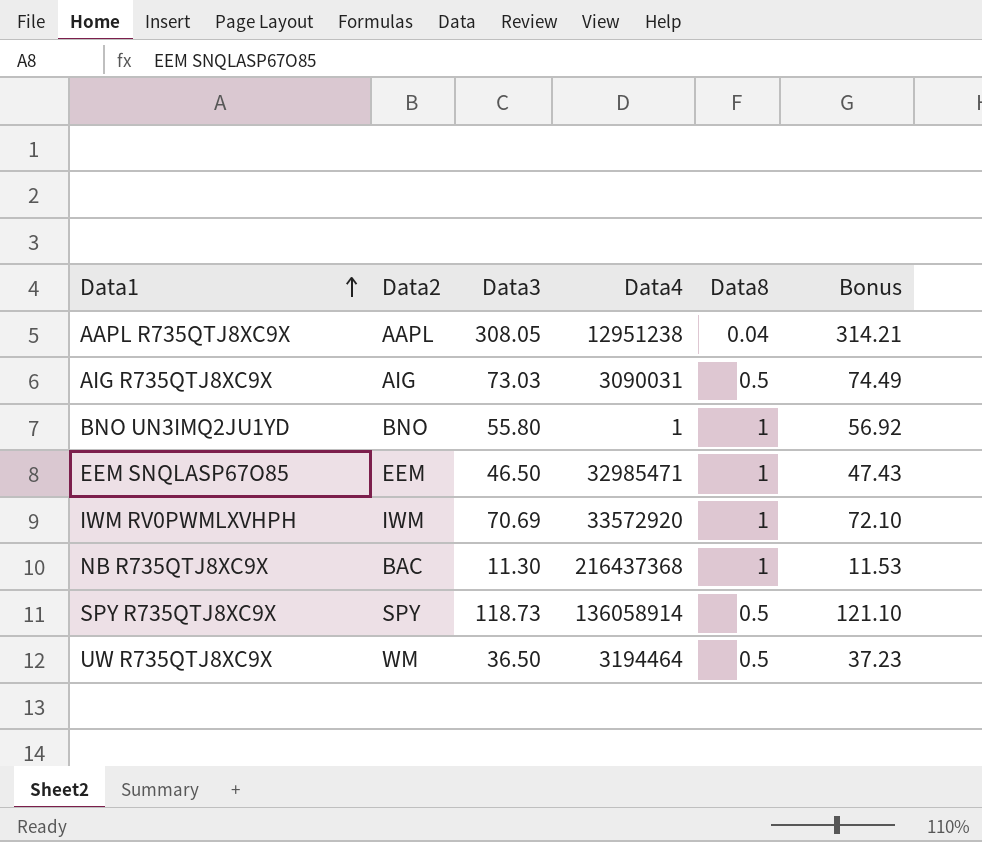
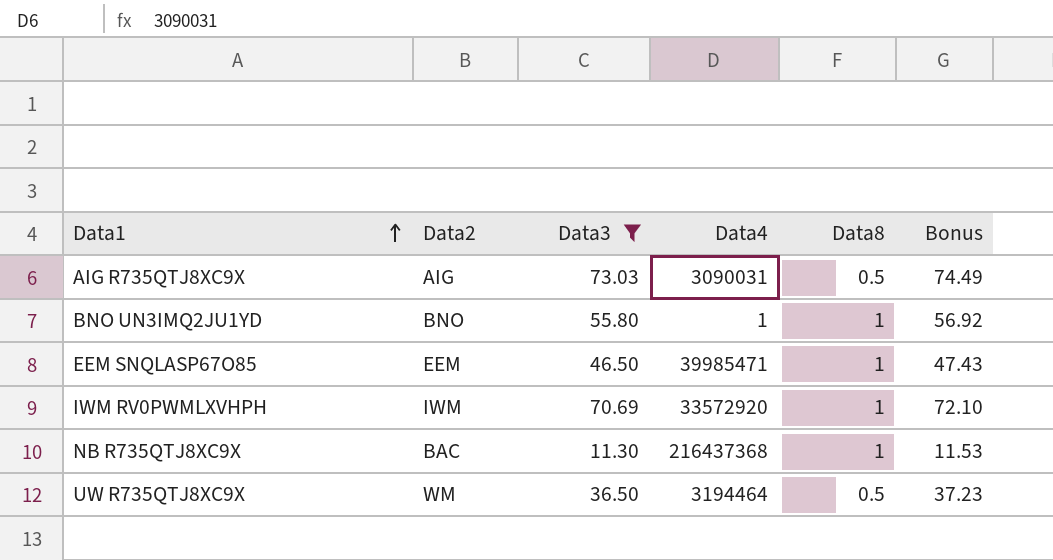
filter: none -> Data3 <= 73.03
EEM SNQLASP67O85 | Data4: 32985471 -> 39985471

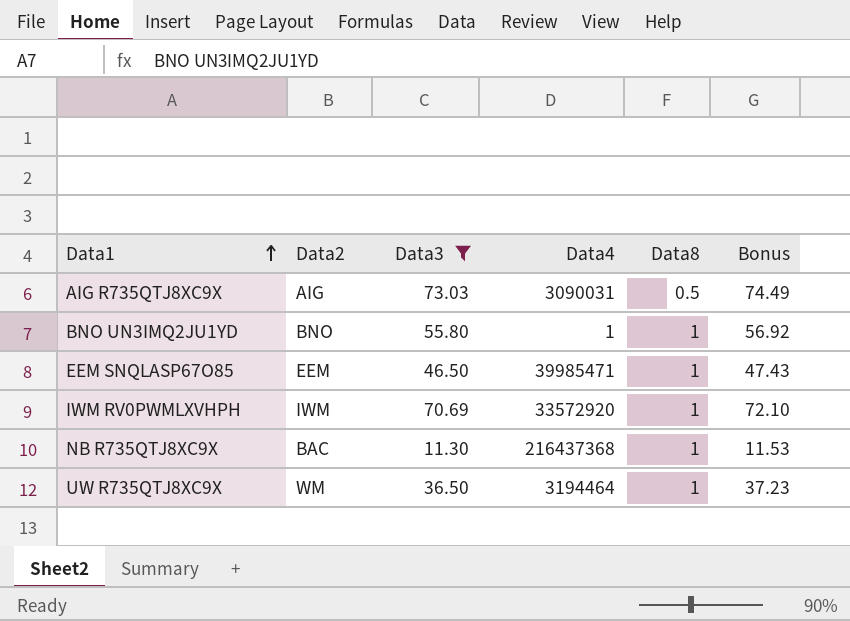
UW R735QTJ8XC9X | Data8: 0.5 -> 1

